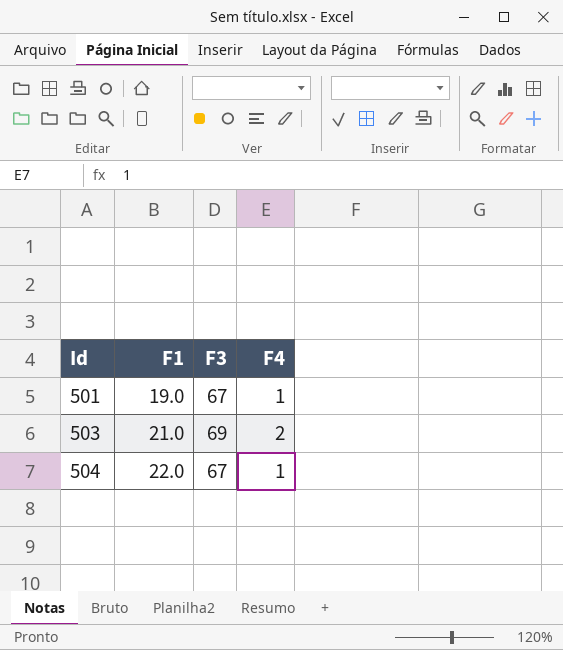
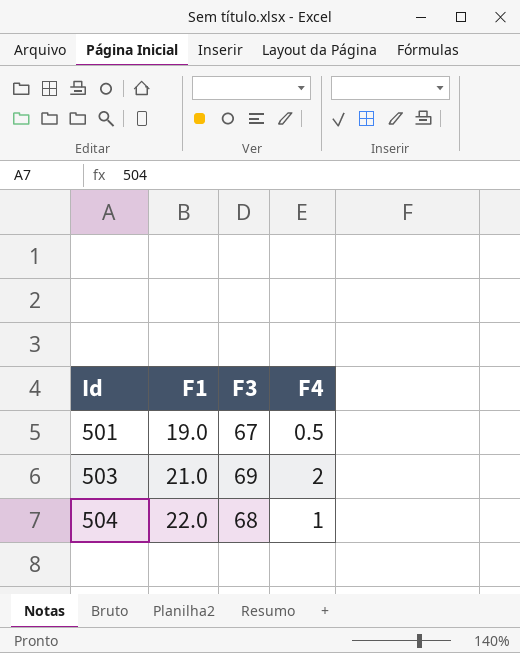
501 | F4: 1 -> 0.5
504 | F3: 67 -> 68

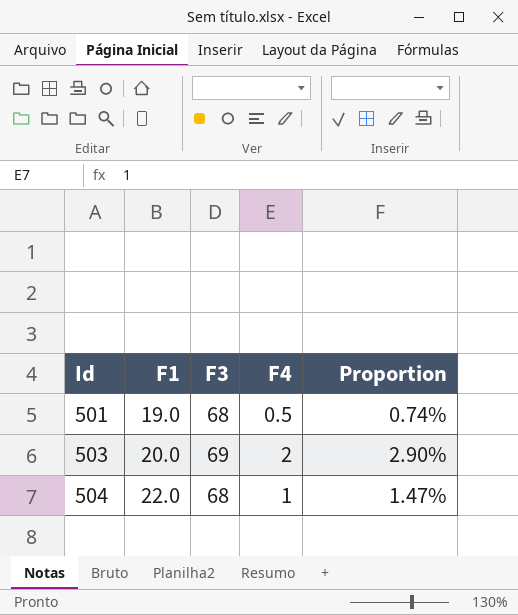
column Proportion | formula: none -> [F4] / [F3]
501 | F3: 67 -> 68
503 | F1: 21.0 -> 20.0

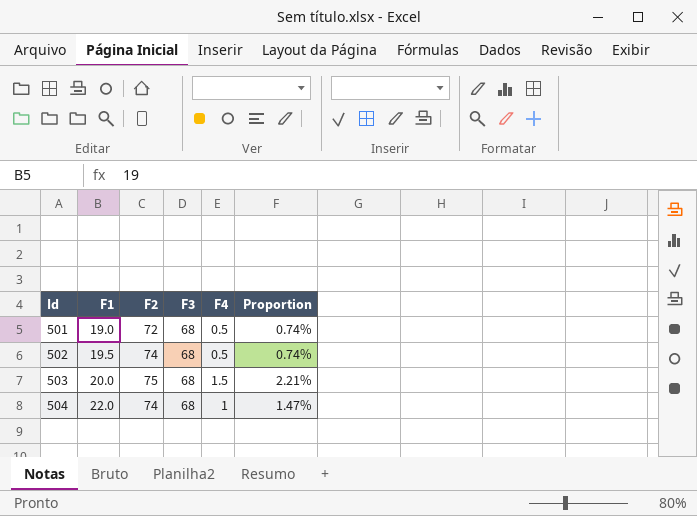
column F2 | position: none -> 3
row 502: none -> 19.5 | 74 | 68 | 0.5 | 0.74%
503 | F3: 69 -> 68
503 | F4: 2 -> 1.5
503 | Proportion: 2.90% -> 2.21%

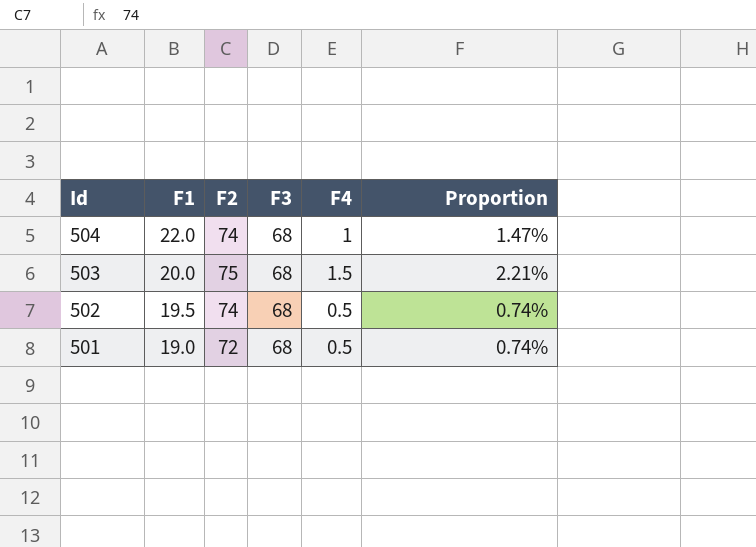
row order: Id ascending -> Id descending

